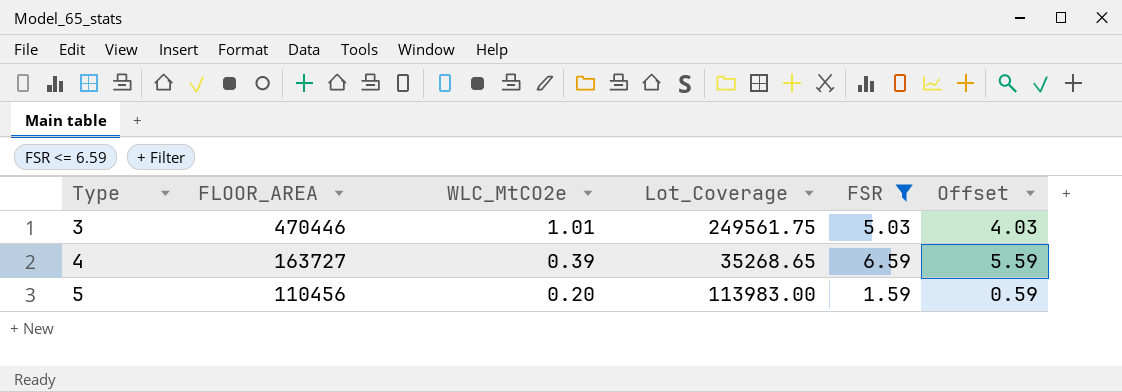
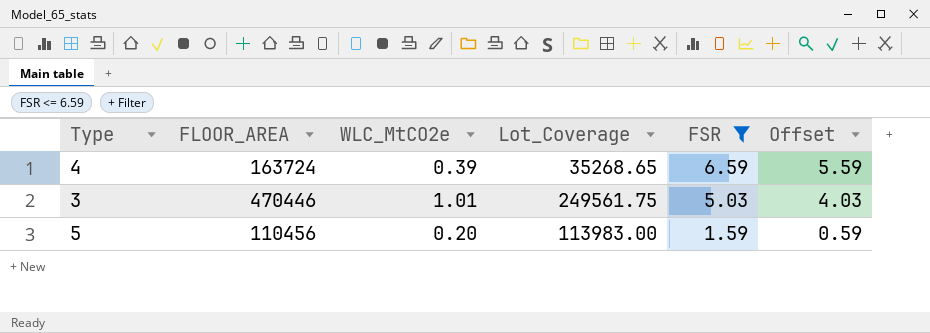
row order: Type ascending -> FSR descending
4 | FLOOR_AREA: 163727 -> 163724

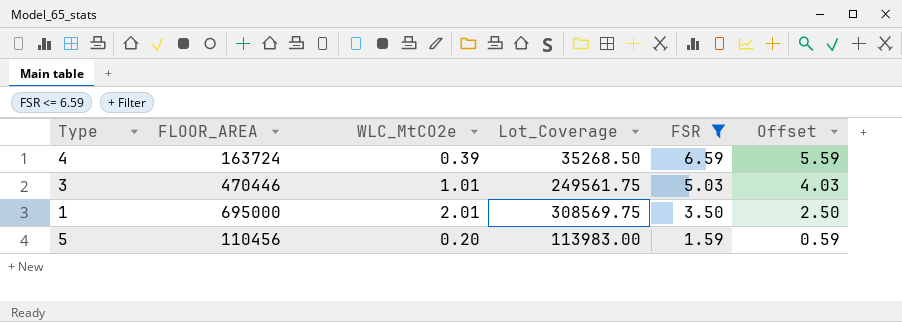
4 | Lot_Coverage: 35268.65 -> 35268.50
row 1: none -> 695000 | 2.01 | 308569.75 | 3.50 | 2.50

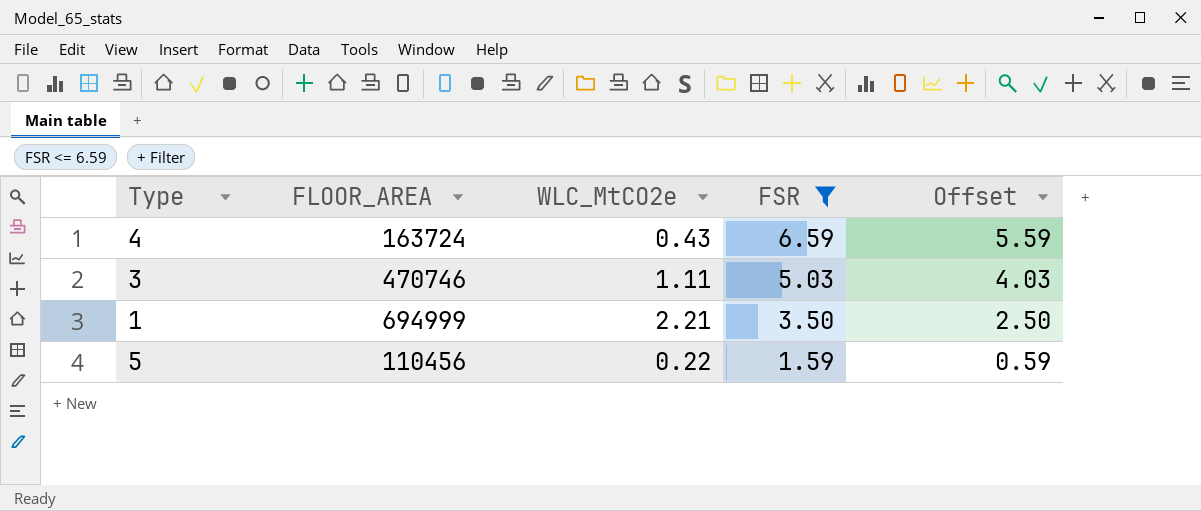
column Lot_Coverage | position: 4 -> none
4 | WLC_MtCO2e: 0.39 -> 0.43
3 | FLOOR_AREA: 470446 -> 470746
3 | WLC_MtCO2e: 1.01 -> 1.11
1 | FLOOR_AREA: 695000 -> 694999
1 | WLC_MtCO2e: 2.01 -> 2.21
5 | WLC_MtCO2e: 0.20 -> 0.22

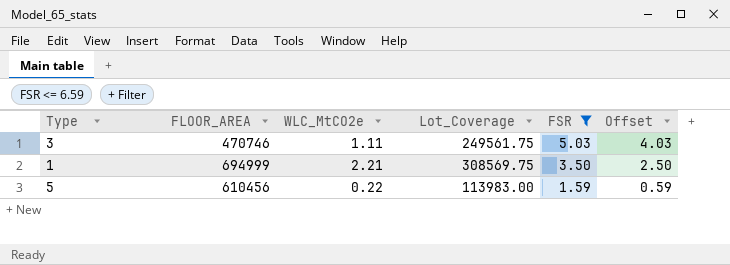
column Lot_Coverage | position: none -> 4
row 4: 163724 | 0.43 | 6.59 | 5.59 -> none
5 | FLOOR_AREA: 110456 -> 610456

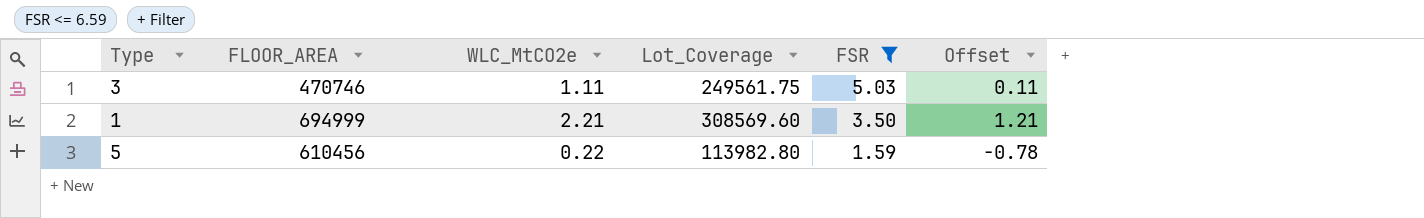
column Offset | formula: [FSR] - 1 -> [WLC_MtCO2e] - 1
1 | Lot_Coverage: 308569.75 -> 308569.60
5 | Lot_Coverage: 113983.00 -> 113982.80

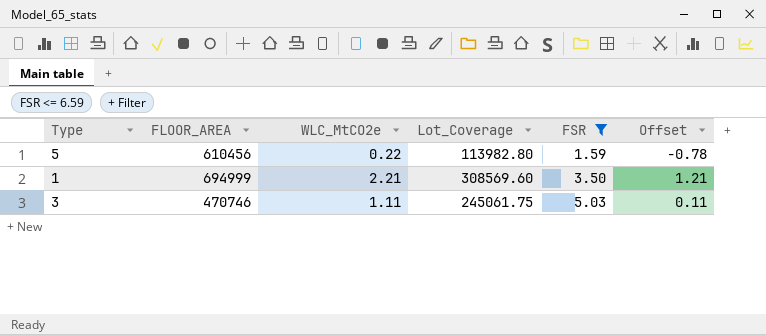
row order: FSR descending -> FSR ascending
3 | Lot_Coverage: 249561.75 -> 245061.75

